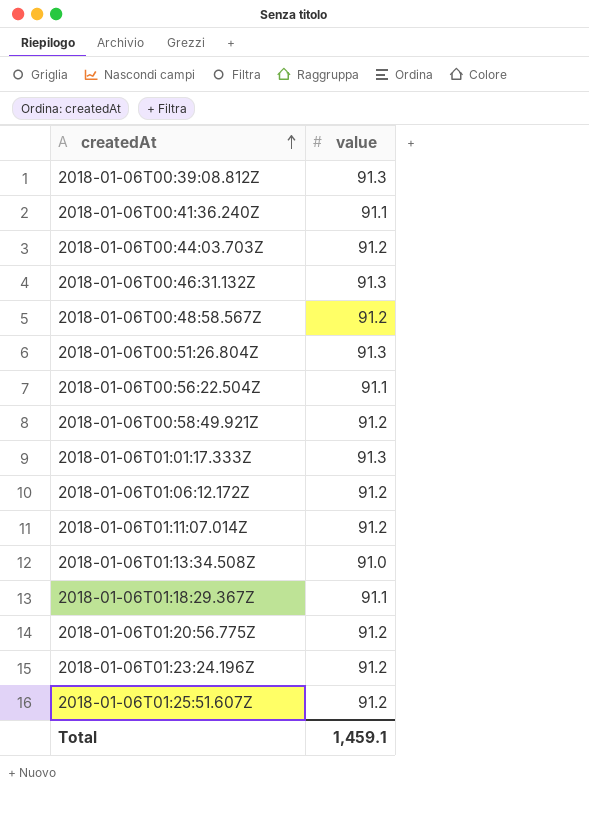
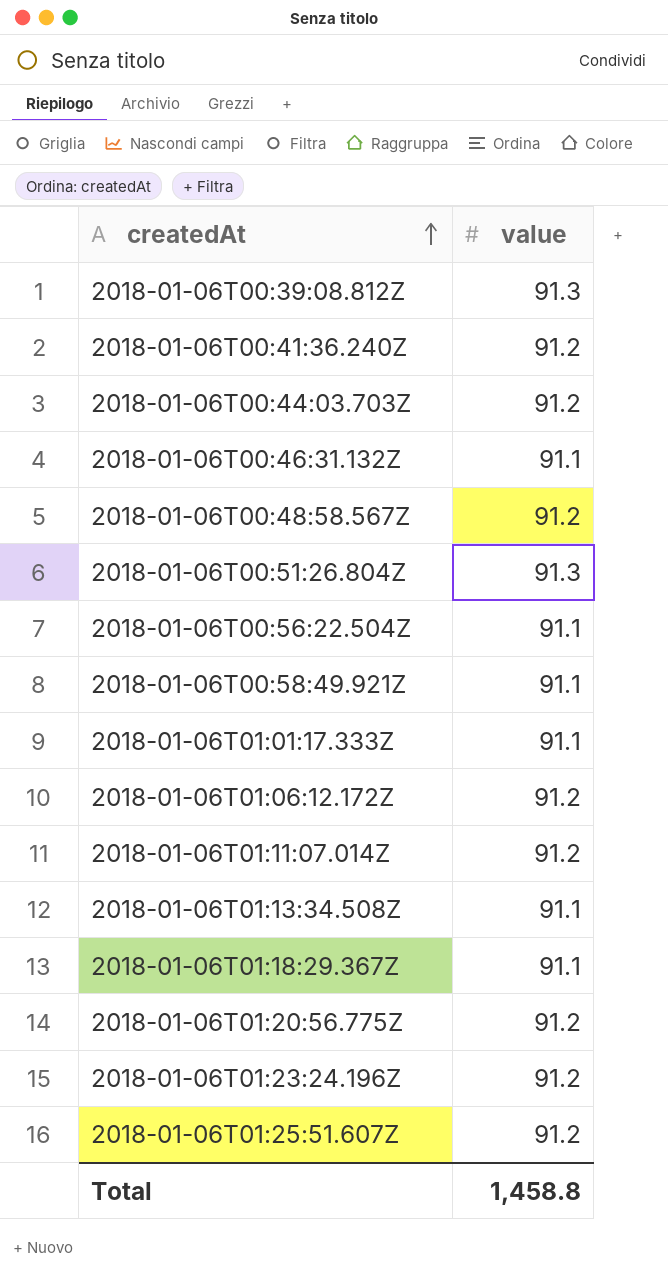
2018-01-06T00:41:36.240Z | value: 91.1 -> 91.2
2018-01-06T00:46:31.132Z | value: 91.3 -> 91.1
2018-01-06T00:58:49.921Z | value: 91.2 -> 91.1
2018-01-06T01:01:17.333Z | value: 91.3 -> 91.1
2018-01-06T01:13:34.508Z | value: 91.0 -> 91.1
Total | value: 1,459.1 -> 1,458.8

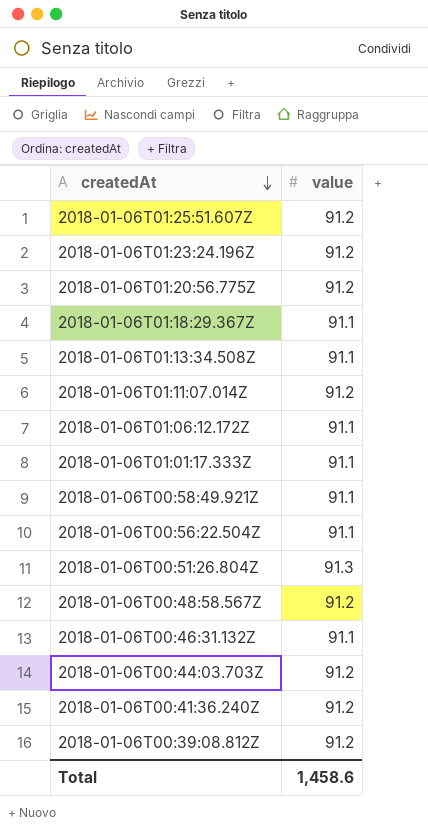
row order: createdAt ascending -> createdAt descending
2018-01-06T01:06:12.172Z | value: 91.2 -> 91.1
2018-01-06T00:39:08.812Z | value: 91.3 -> 91.2
Total | value: 1,458.8 -> 1,458.6

